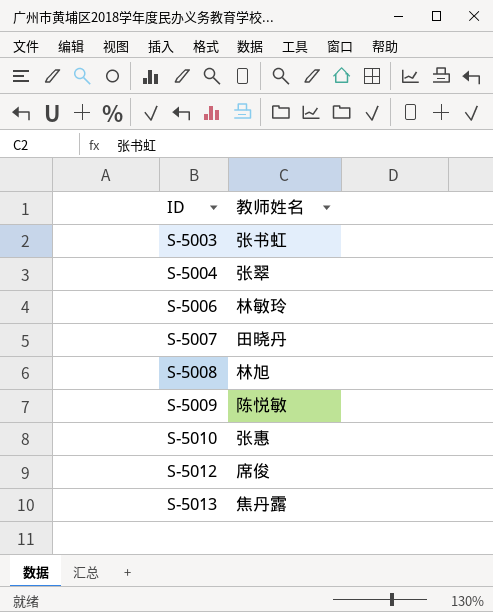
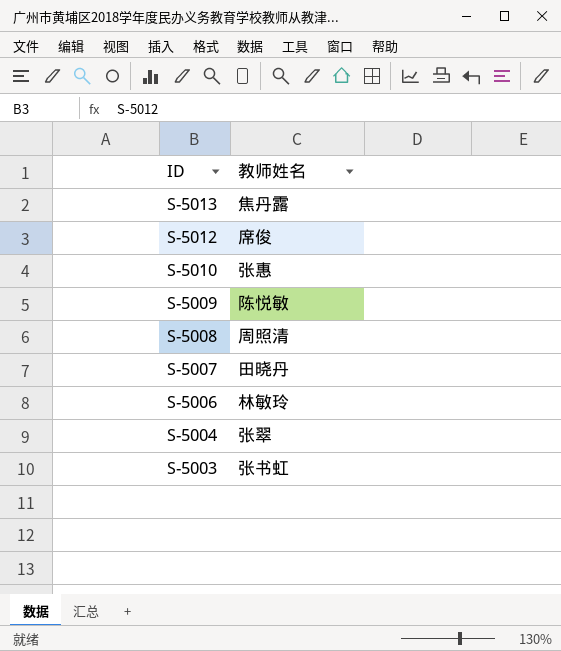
row order: ID ascending -> ID descending
S-5008 | 教师姓名: 林旭 -> 周照清

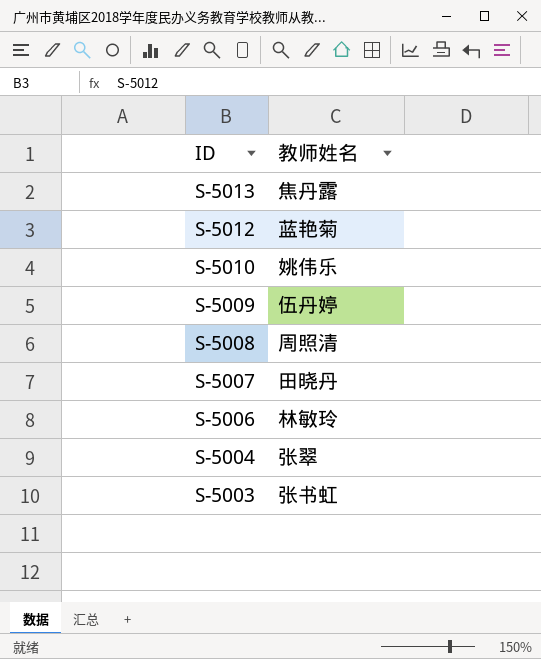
S-5012 | 教师姓名: 席俊 -> 蓝艳菊
S-5010 | 教师姓名: 张惠 -> 姚伟乐
S-5009 | 教师姓名: 陈悦敏 -> 伍丹婷

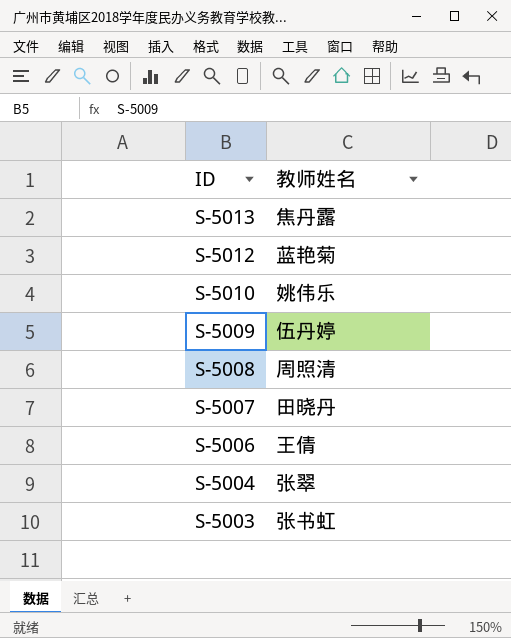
S-5006 | 教师姓名: 林敏玲 -> 王倩

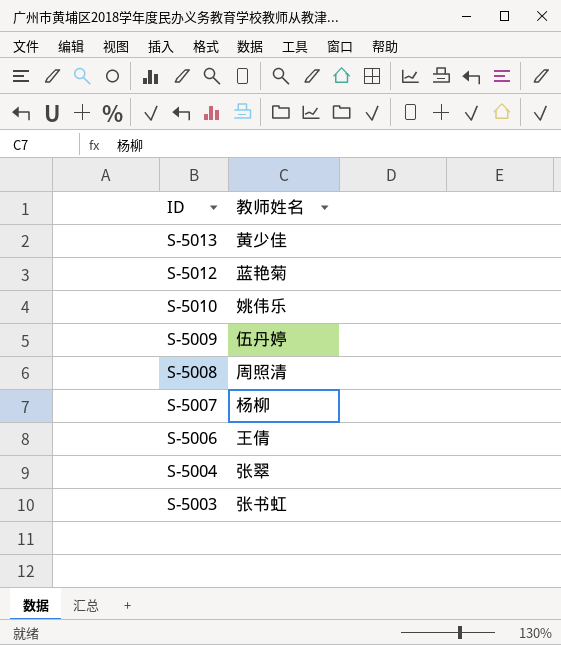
S-5013 | 教师姓名: 焦丹露 -> 黄少佳
S-5007 | 教师姓名: 田晓丹 -> 杨柳

